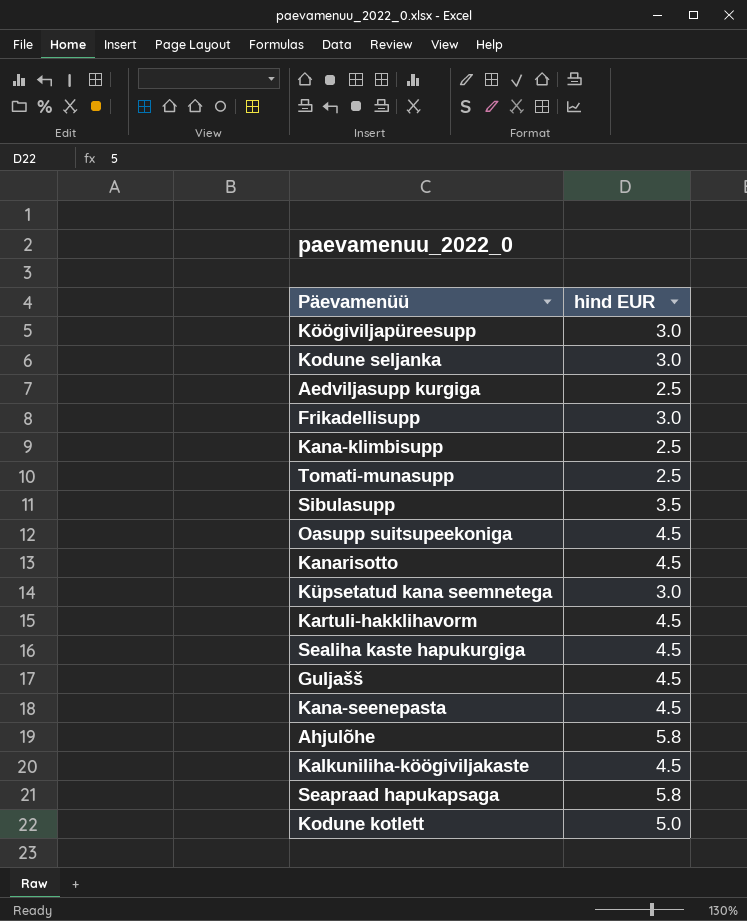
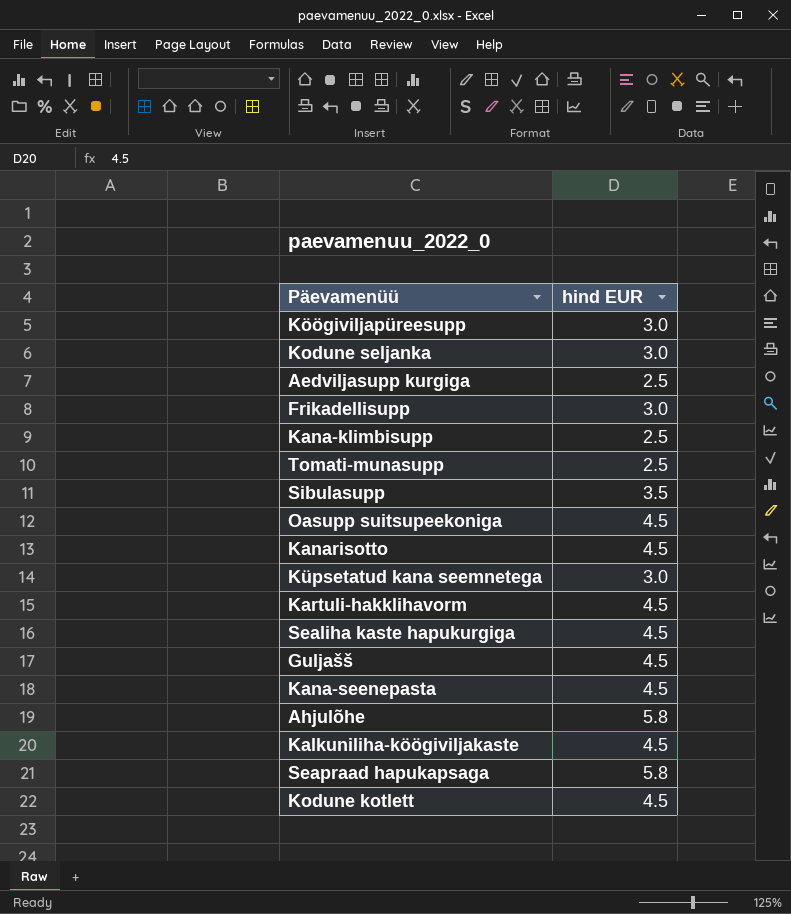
Kodune kotlett | hind EUR: 5.0 -> 4.5

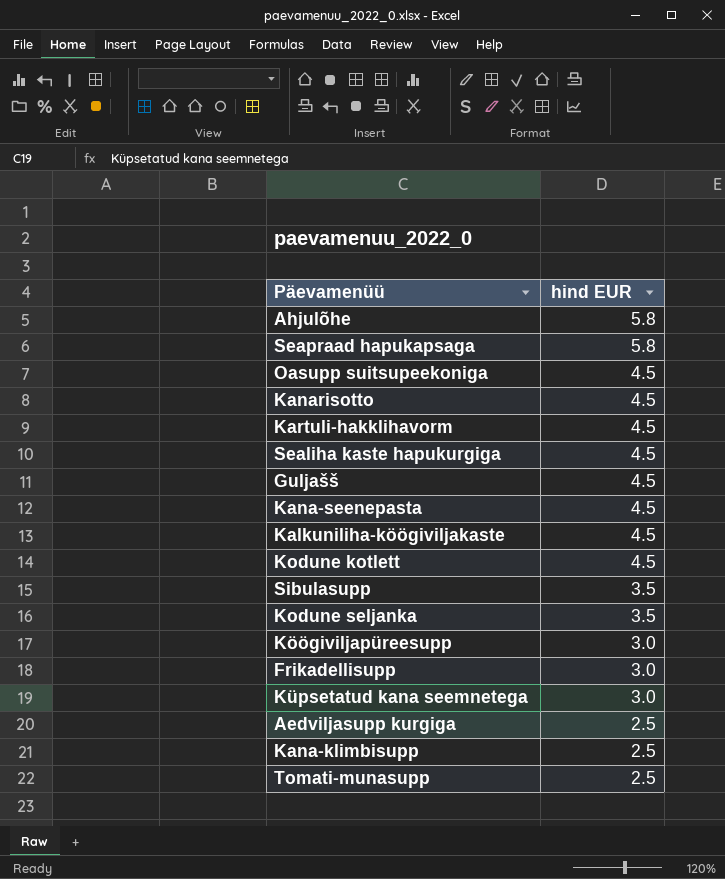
row order: none -> hind EUR descending
Kodune seljanka | hind EUR: 3.0 -> 3.5

